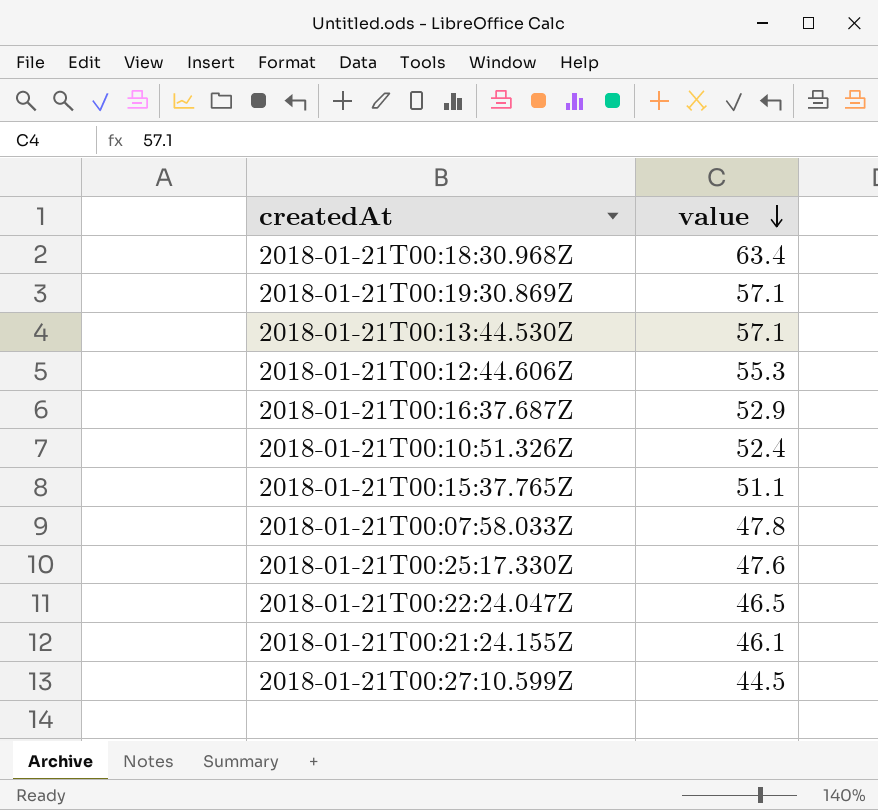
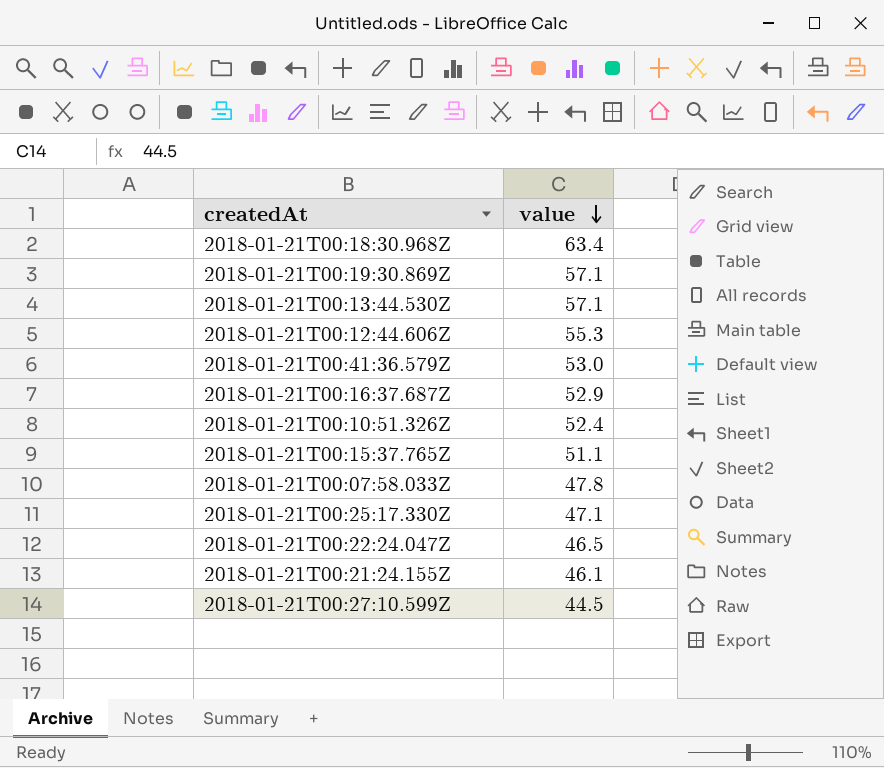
row 2018-01-21T00:41:36.579Z: none -> 53.0
2018-01-21T00:25:17.330Z | value: 47.6 -> 47.1

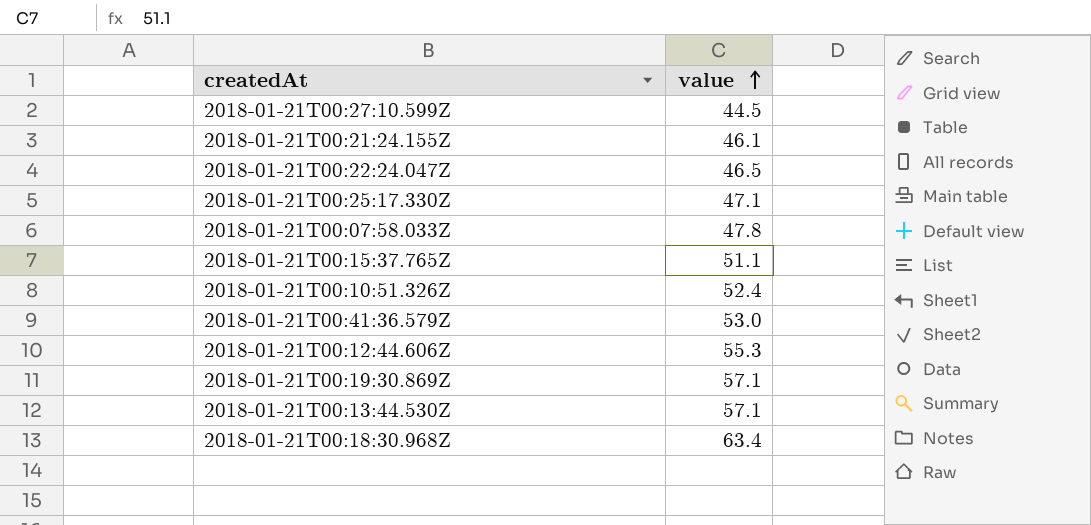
row order: value descending -> value ascending
row 2018-01-21T00:16:37.687Z: 52.9 -> none

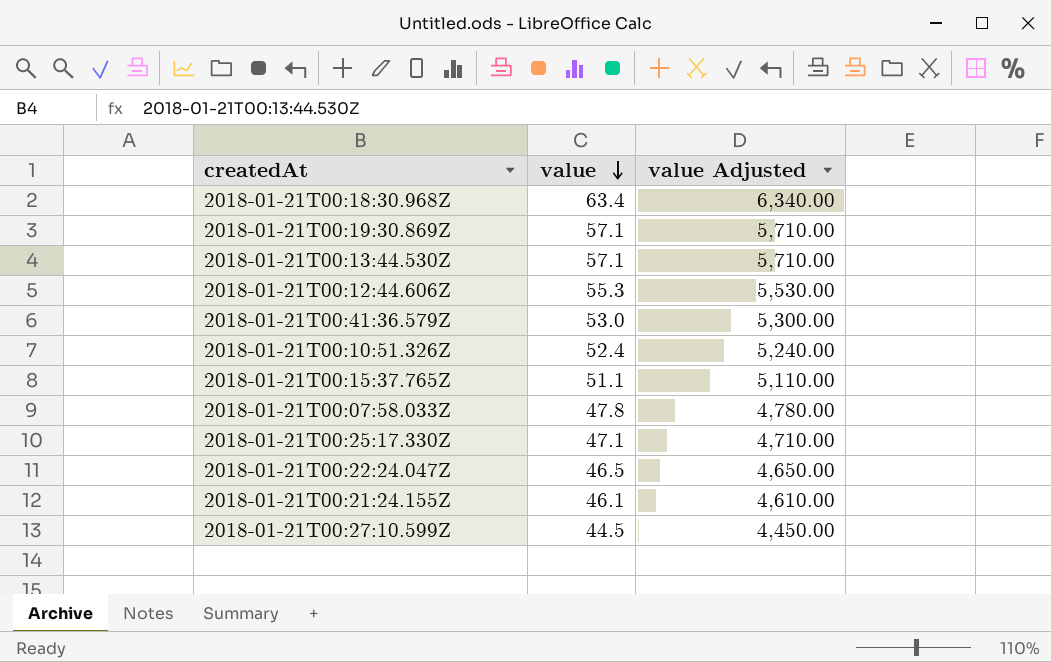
row order: value ascending -> value descending
column value Adjusted | formula: none -> [value] * 100

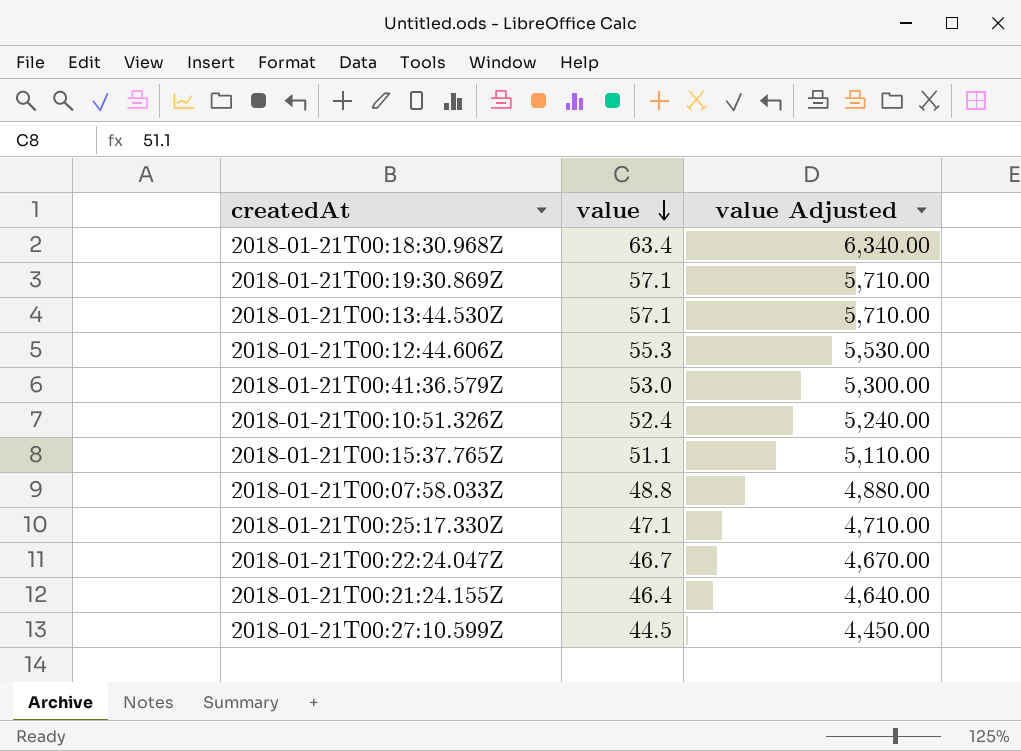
2018-01-21T00:07:58.033Z | value: 47.8 -> 48.8
2018-01-21T00:07:58.033Z | value Adjusted: 4,780.00 -> 4,880.00
2018-01-21T00:22:24.047Z | value: 46.5 -> 46.7
2018-01-21T00:22:24.047Z | value Adjusted: 4,650.00 -> 4,670.00
2018-01-21T00:21:24.155Z | value: 46.1 -> 46.4
2018-01-21T00:21:24.155Z | value Adjusted: 4,610.00 -> 4,640.00

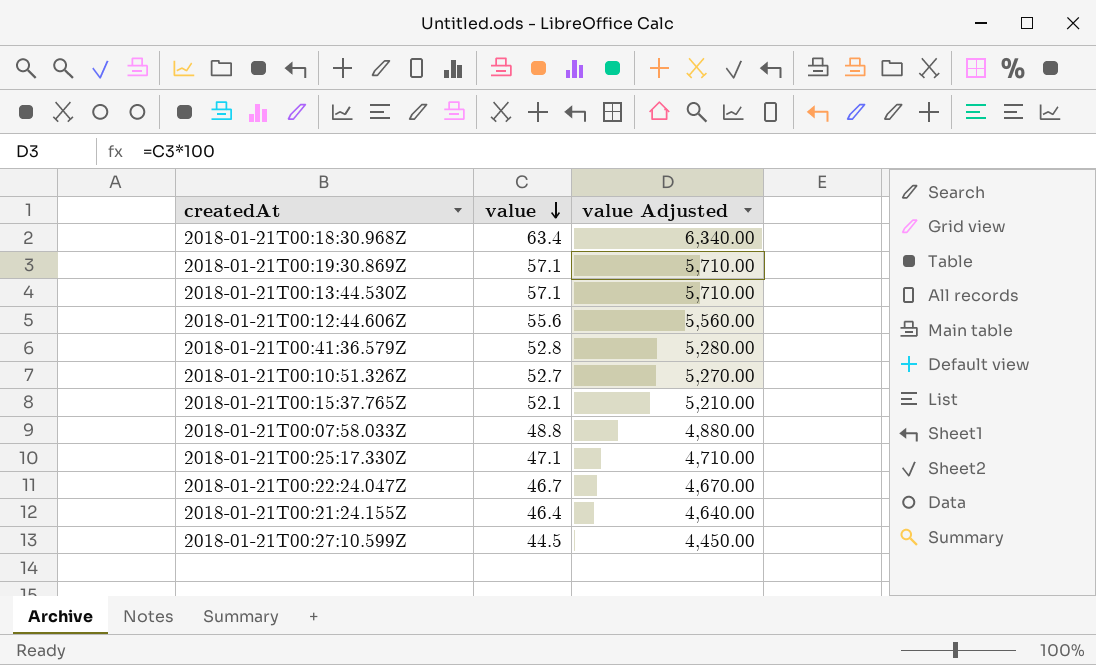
2018-01-21T00:12:44.606Z | value: 55.3 -> 55.6
2018-01-21T00:12:44.606Z | value Adjusted: 5,530.00 -> 5,560.00
2018-01-21T00:41:36.579Z | value: 53.0 -> 52.8
2018-01-21T00:41:36.579Z | value Adjusted: 5,300.00 -> 5,280.00
2018-01-21T00:10:51.326Z | value: 52.4 -> 52.7
2018-01-21T00:10:51.326Z | value Adjusted: 5,240.00 -> 5,270.00
2018-01-21T00:15:37.765Z | value: 51.1 -> 52.1
2018-01-21T00:15:37.765Z | value Adjusted: 5,110.00 -> 5,210.00

